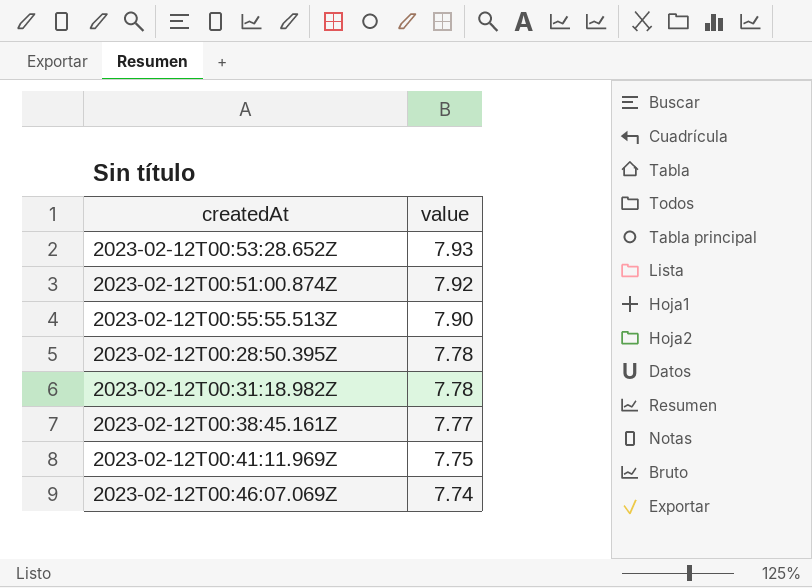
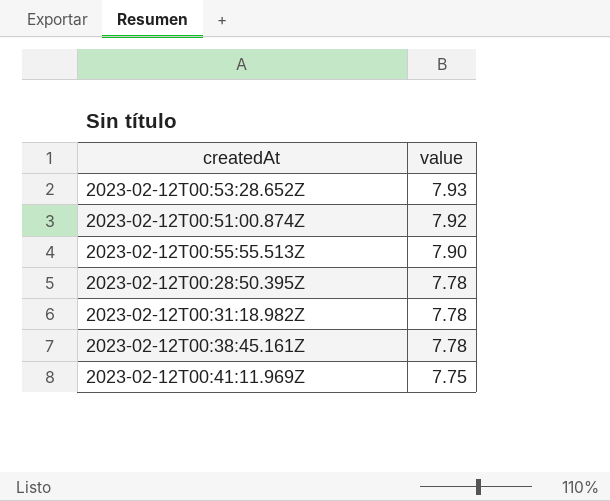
row 2023-02-12T00:46:07.069Z: 7.74 -> none
2023-02-12T00:38:45.161Z | value: 7.77 -> 7.78

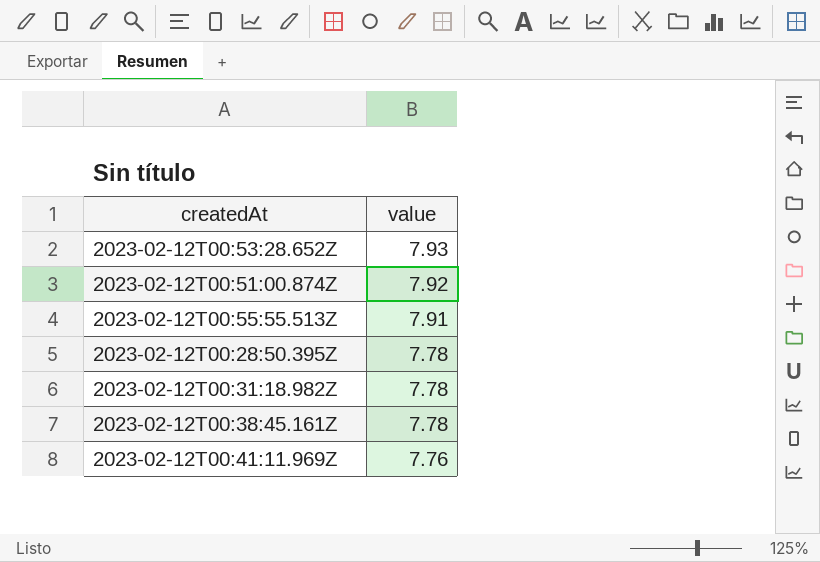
2023-02-12T00:55:55.513Z | value: 7.90 -> 7.91
2023-02-12T00:41:11.969Z | value: 7.75 -> 7.76

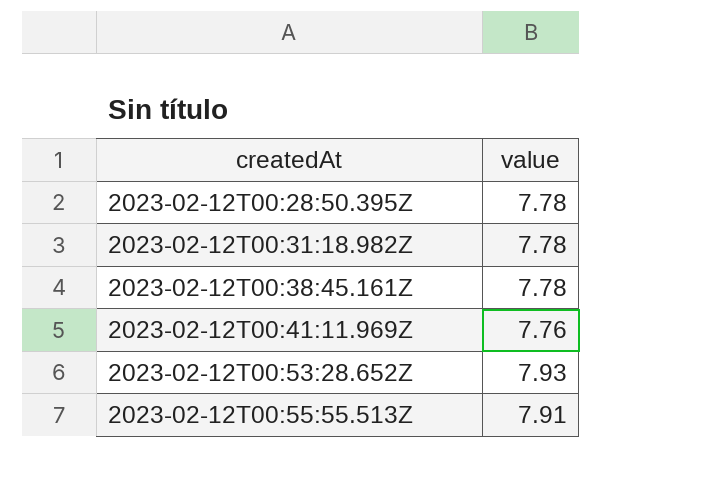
row order: value descending -> createdAt ascending
row 2023-02-12T00:51:00.874Z: 7.92 -> none

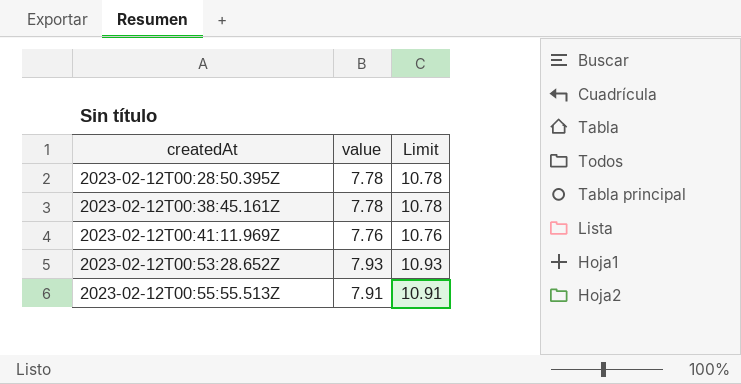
column Limit | formula: none -> [value] + 3
row 2023-02-12T00:31:18.982Z: 7.78 -> none

